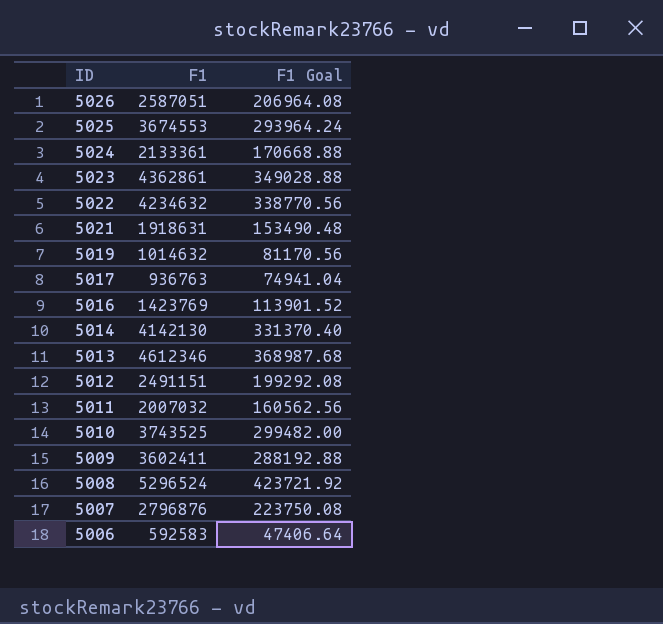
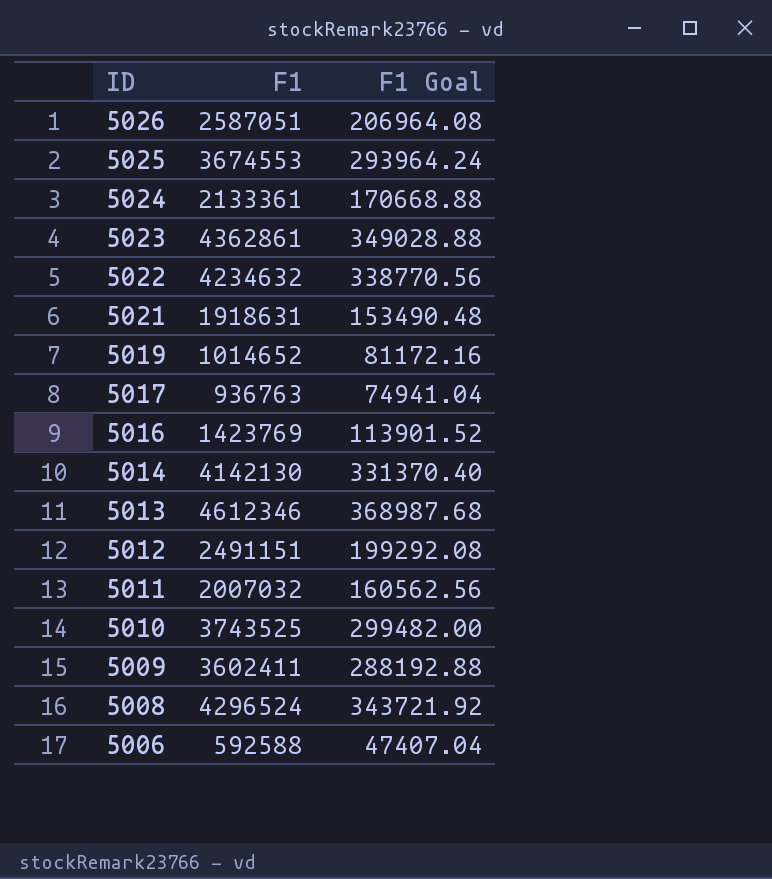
row 5007: 2796876 | 223750.08 -> none
5019 | F1: 1014632 -> 1014652
5019 | F1 Goal: 81170.56 -> 81172.16
5008 | F1: 5296524 -> 4296524
5008 | F1 Goal: 423721.92 -> 343721.92
5006 | F1: 592583 -> 592588
5006 | F1 Goal: 47406.64 -> 47407.04

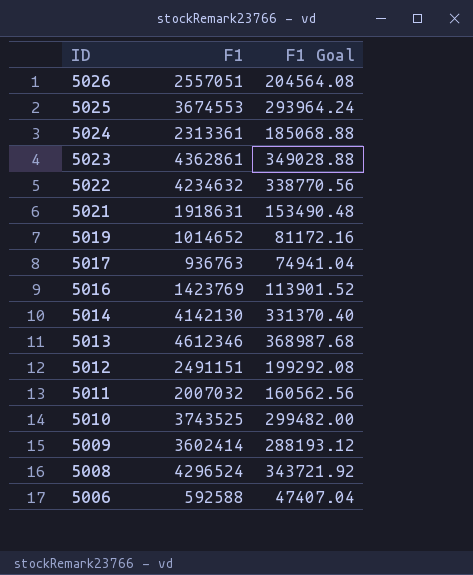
5026 | F1: 2587051 -> 2557051
5026 | F1 Goal: 206964.08 -> 204564.08
5024 | F1: 2133361 -> 2313361
5024 | F1 Goal: 170668.88 -> 185068.88
5009 | F1: 3602411 -> 3602414
5009 | F1 Goal: 288192.88 -> 288193.12

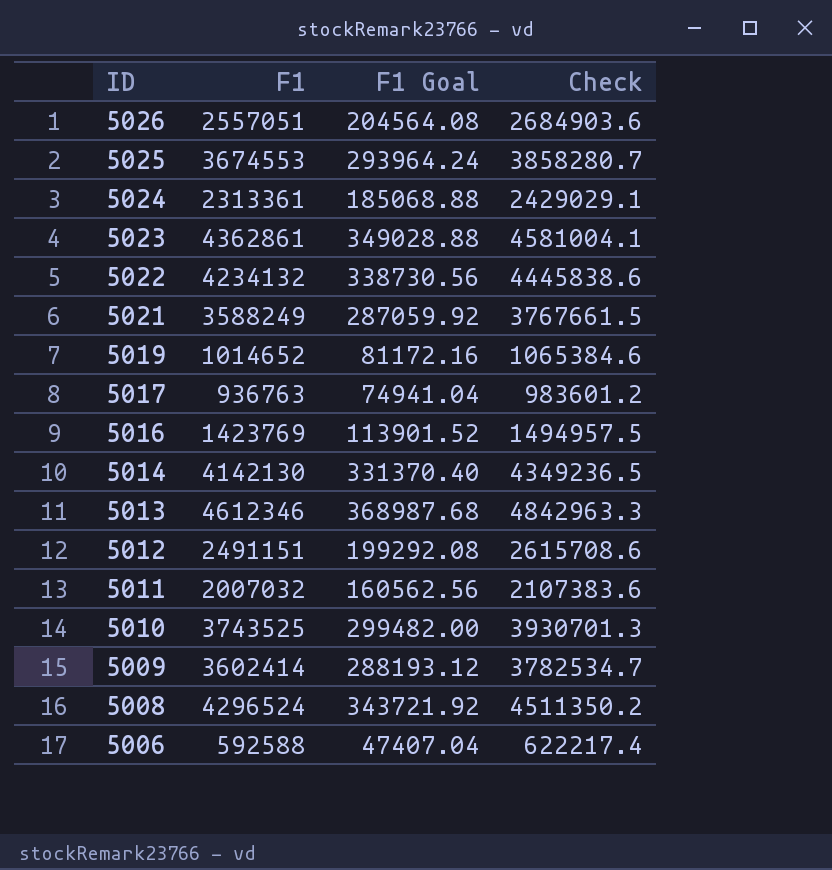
column Check | formula: none -> [F1] * 1.05
5022 | F1: 4234632 -> 4234132
5022 | F1 Goal: 338770.56 -> 338730.56
5021 | F1: 1918631 -> 3588249
5021 | F1 Goal: 153490.48 -> 287059.92

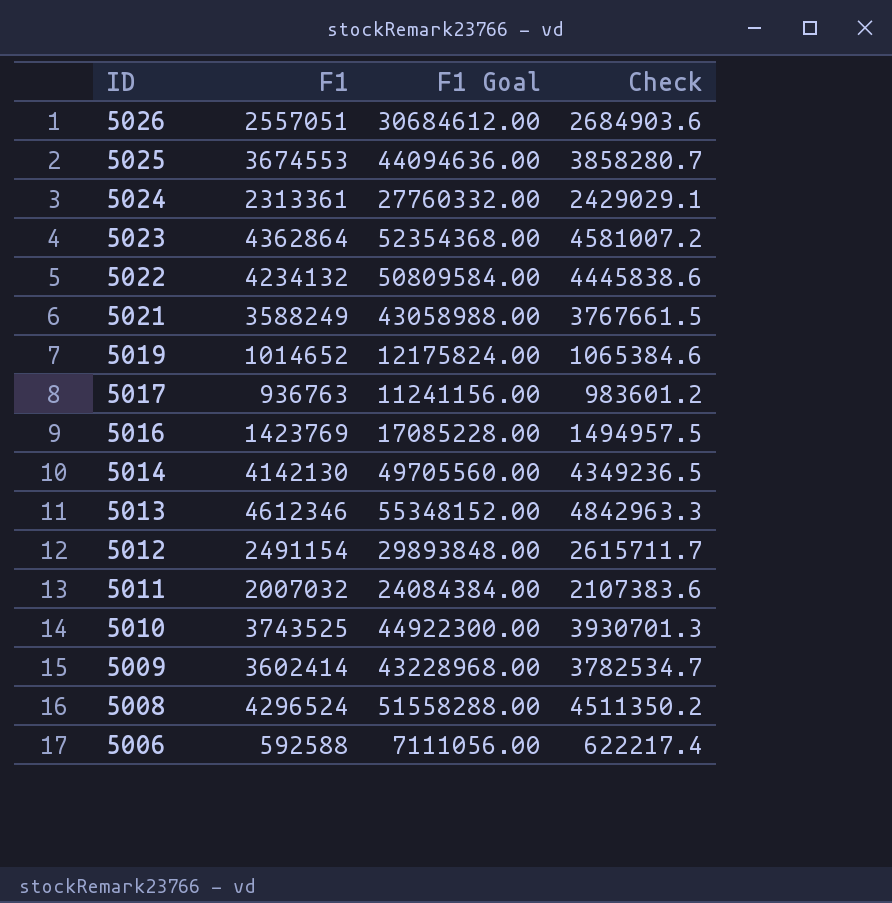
column F1 Goal | formula: [F1] * 0.08 -> [F1] * 12
5023 | F1: 4362861 -> 4362864
5023 | Check: 4581004.1 -> 4581007.2
5012 | F1: 2491151 -> 2491154
5012 | Check: 2615708.6 -> 2615711.7

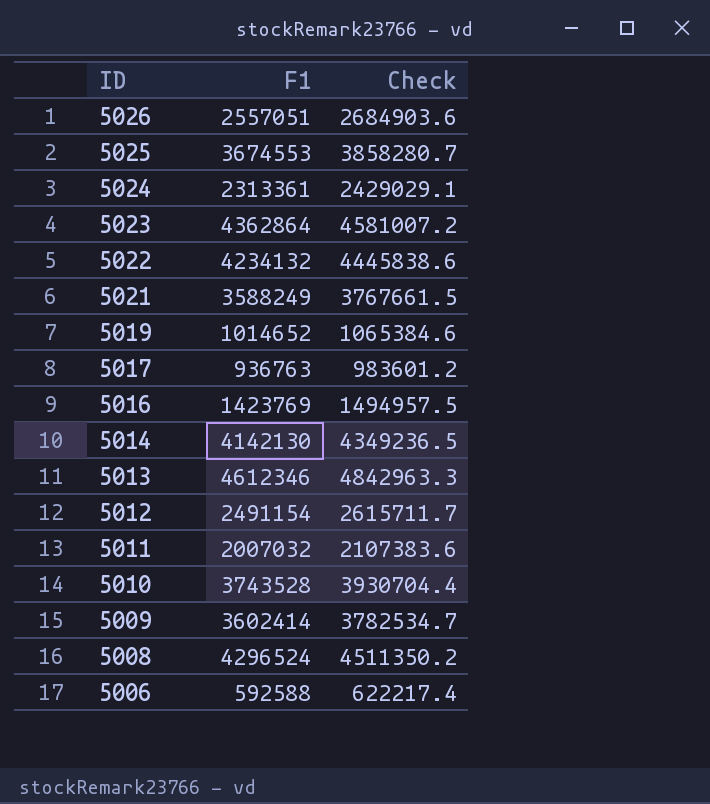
column F1 Goal | formula: [F1] * 12 -> none
5010 | F1: 3743525 -> 3743528
5010 | Check: 3930701.3 -> 3930704.4

